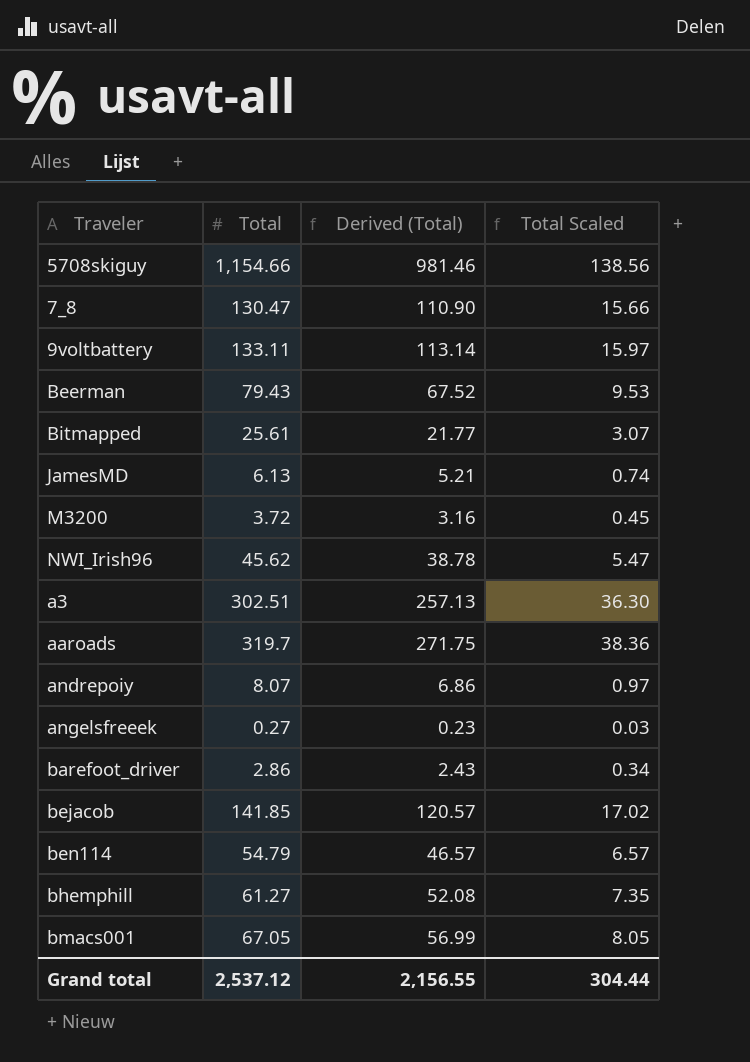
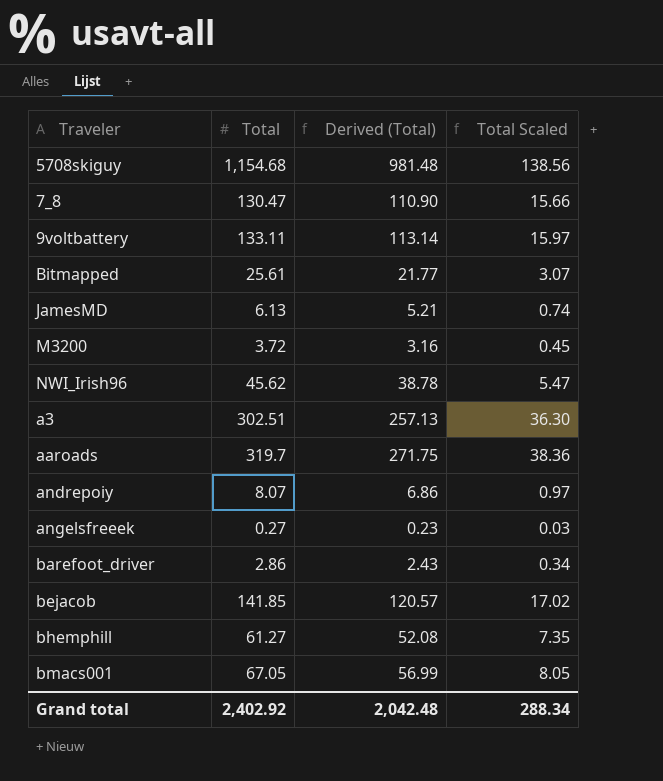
row Beerman: 79.43 | 67.52 | 9.53 -> none
row ben114: 54.79 | 46.57 | 6.57 -> none
5708skiguy | Total: 1,154.66 -> 1,154.68
5708skiguy | Derived (Total): 981.46 -> 981.48
Grand total | Total: 2,537.12 -> 2,402.92
Grand total | Derived (Total): 2,156.55 -> 2,042.48
Grand total | Total Scaled: 304.44 -> 288.34

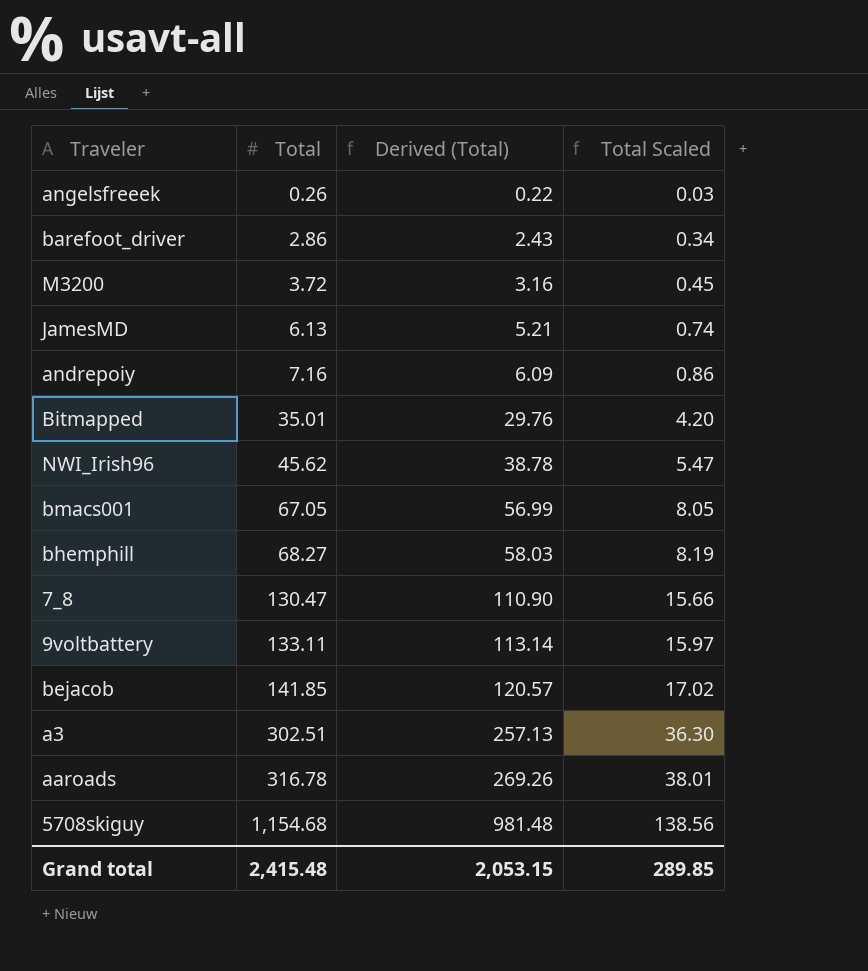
row order: none -> Total ascending
angelsfreeek | Total: 0.27 -> 0.26
angelsfreeek | Derived (Total): 0.23 -> 0.22
andrepoiy | Total: 8.07 -> 7.16
andrepoiy | Derived (Total): 6.86 -> 6.09
andrepoiy | Total Scaled: 0.97 -> 0.86
Bitmapped | Total: 25.61 -> 35.01
Bitmapped | Derived (Total): 21.77 -> 29.76
Bitmapped | Total Scaled: 3.07 -> 4.20
bhemphill | Total: 61.27 -> 68.27
bhemphill | Derived (Total): 52.08 -> 58.03
bhemphill | Total Scaled: 7.35 -> 8.19
aaroads | Total: 319.7 -> 316.78
aaroads | Derived (Total): 271.75 -> 269.26
aaroads | Total Scaled: 38.36 -> 38.01
Grand total | Total: 2,402.92 -> 2,415.48
Grand total | Derived (Total): 2,042.48 -> 2,053.15
Grand total | Total Scaled: 288.34 -> 289.85

